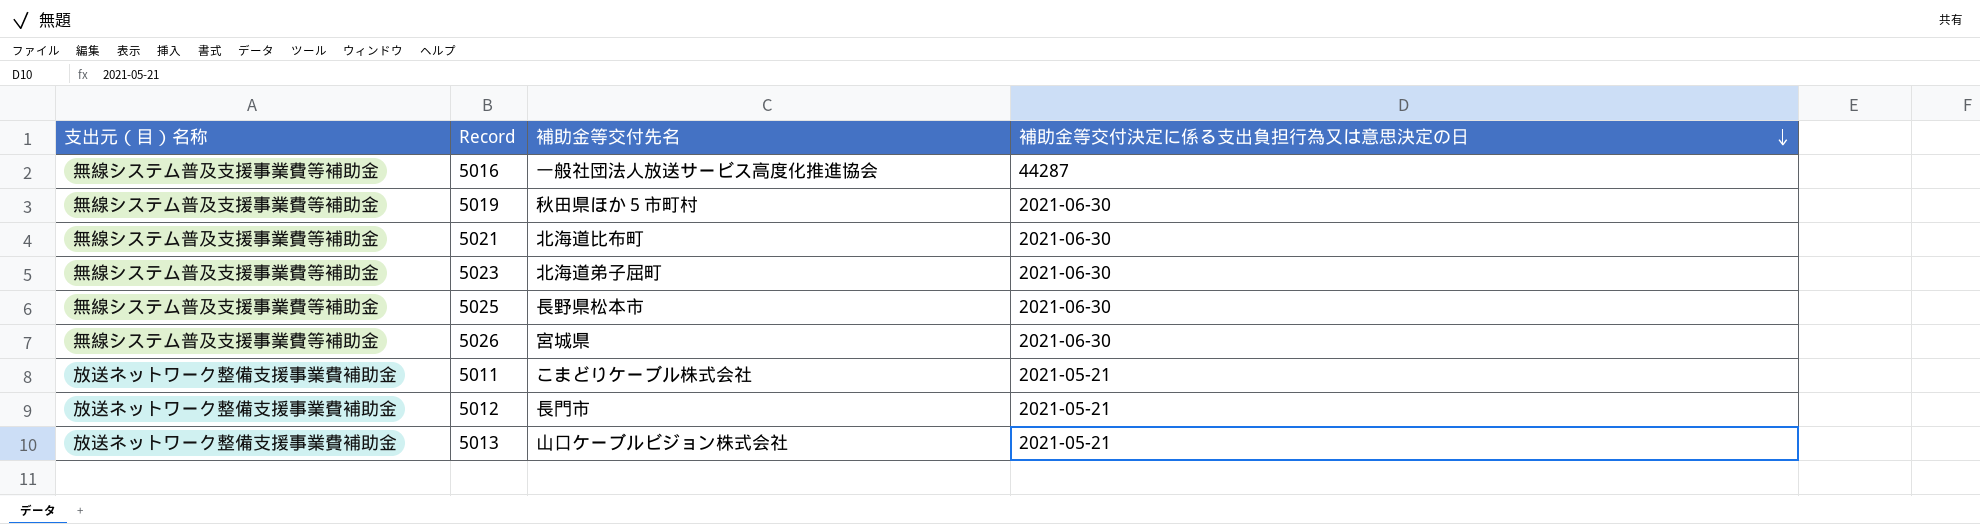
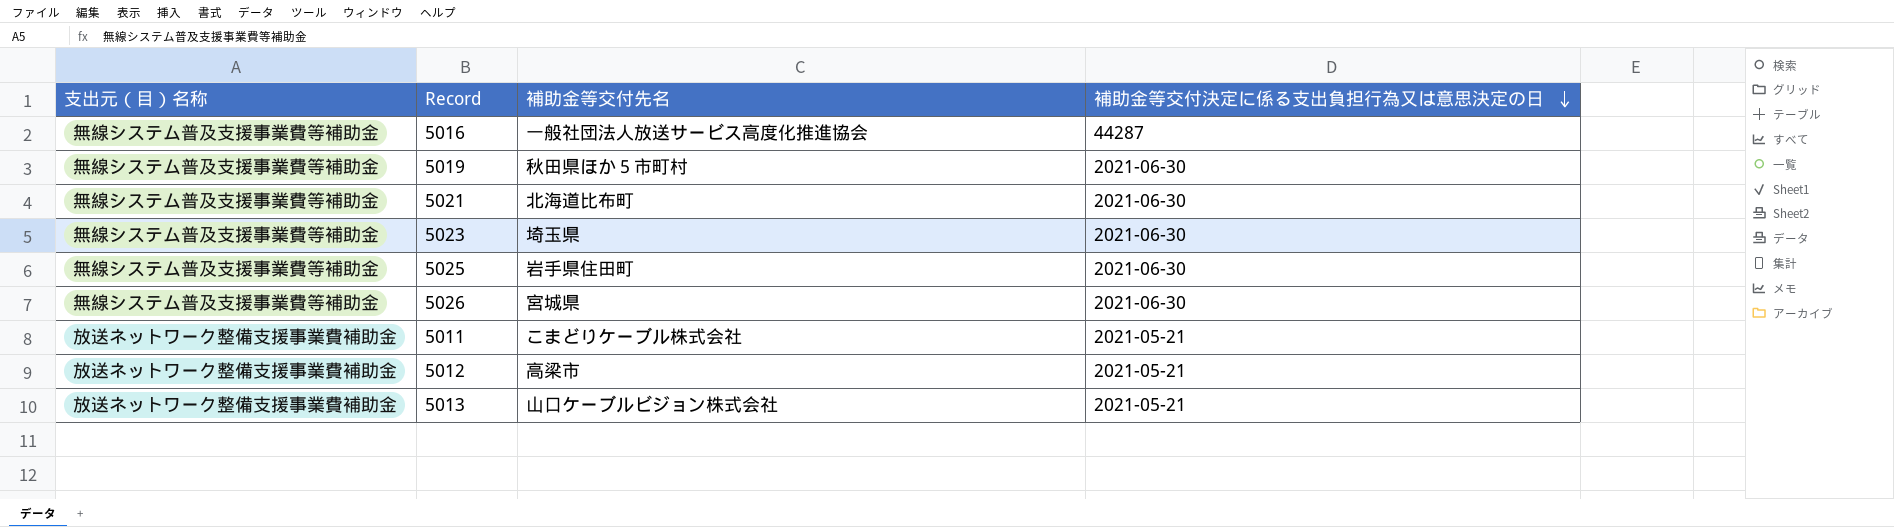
5023 | 補助金等交付先名: 北海道弟子屈町 -> 埼玉県
5025 | 補助金等交付先名: 長野県松本市 -> 岩手県住田町
5012 | 補助金等交付先名: 長門市 -> 高梁市

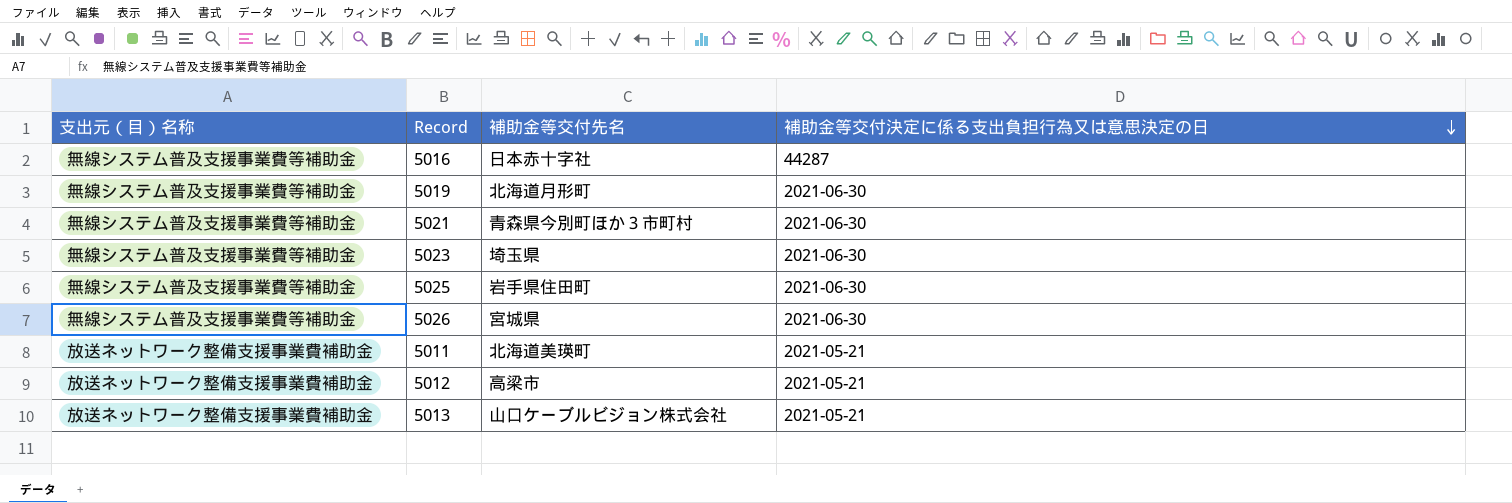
5016 | 補助金等交付先名: 一般社団法人放送サービス高度化推進協会 -> 日本赤十字社
5019 | 補助金等交付先名: 秋田県ほか５市町村 -> 北海道月形町
5021 | 補助金等交付先名: 北海道比布町 -> 青森県今別町ほか３市町村
5011 | 補助金等交付先名: こまどりケーブル株式会社 -> 北海道美瑛町

